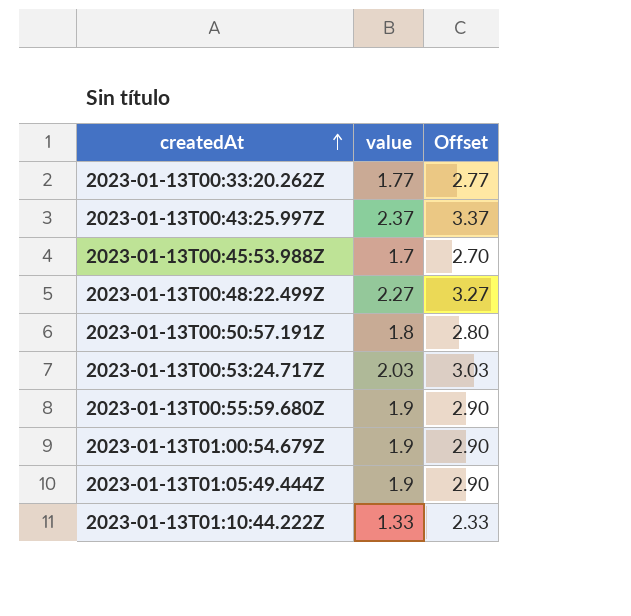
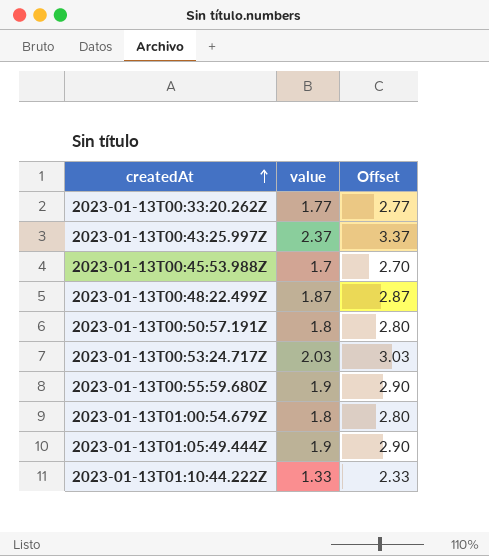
2023-01-13T00:48:22.499Z | value: 2.27 -> 1.87
2023-01-13T00:48:22.499Z | Offset: 3.27 -> 2.87
2023-01-13T01:00:54.679Z | value: 1.9 -> 1.8
2023-01-13T01:00:54.679Z | Offset: 2.90 -> 2.80

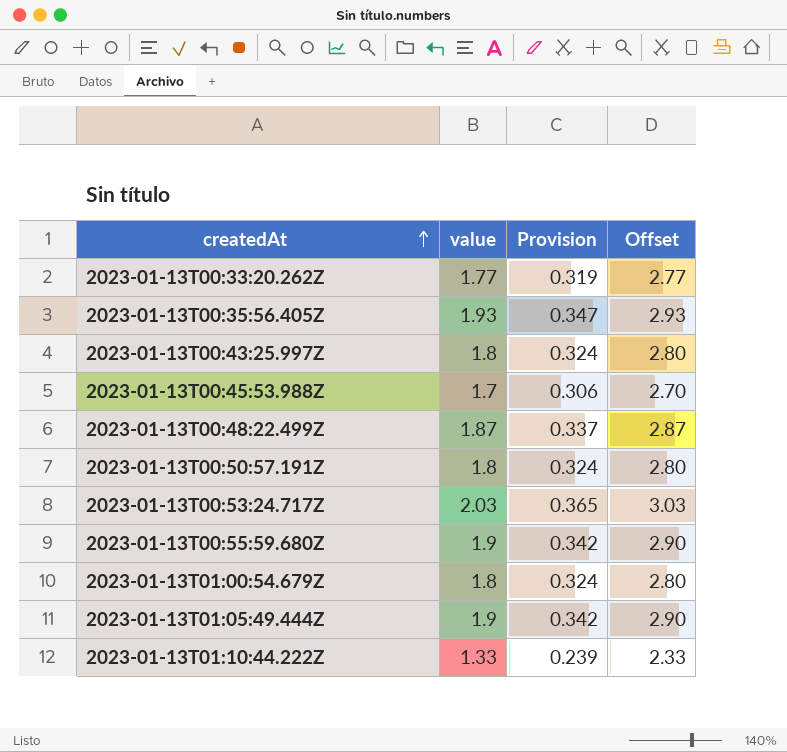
column Provision | formula: none -> [value] * 0.18
row 2023-01-13T00:35:56.405Z: none -> 1.93 | 0.347 | 2.93
2023-01-13T00:43:25.997Z | value: 2.37 -> 1.8
2023-01-13T00:43:25.997Z | Offset: 3.37 -> 2.80

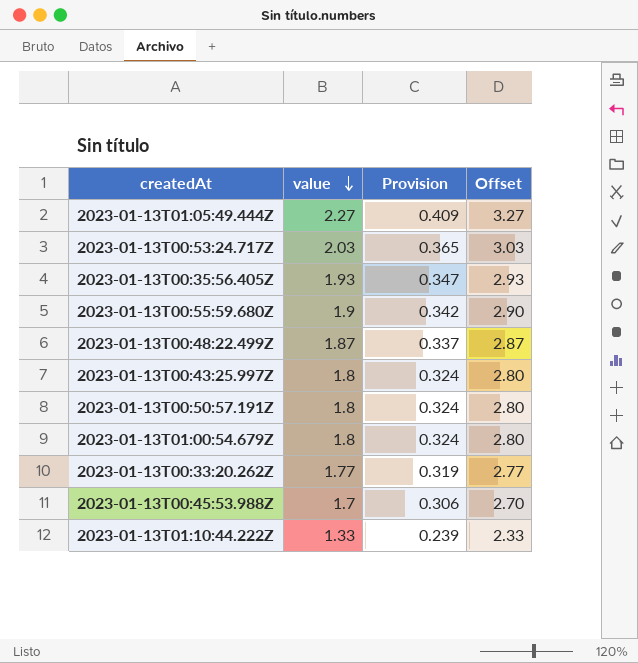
row order: createdAt ascending -> value descending
2023-01-13T01:05:49.444Z | value: 1.9 -> 2.27
2023-01-13T01:05:49.444Z | Provision: 0.342 -> 0.409
2023-01-13T01:05:49.444Z | Offset: 2.90 -> 3.27

